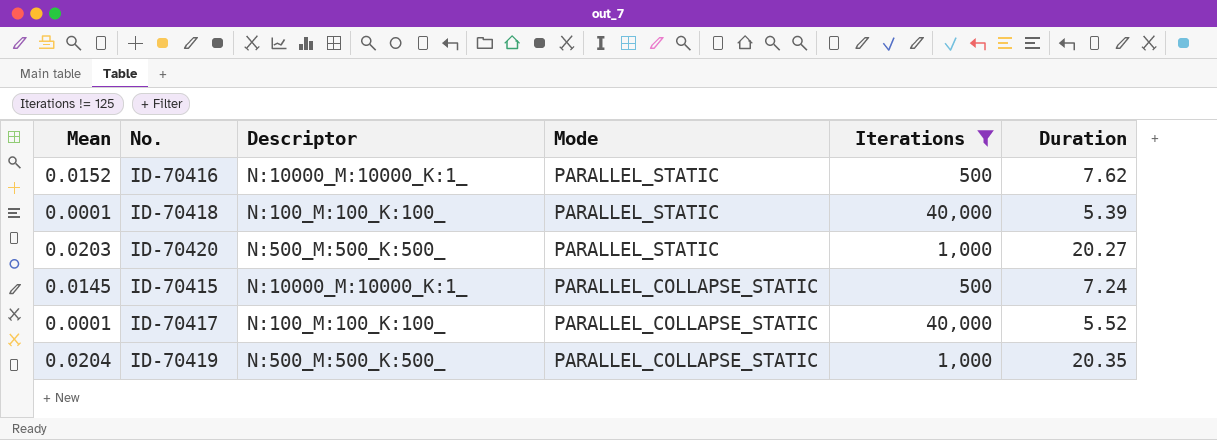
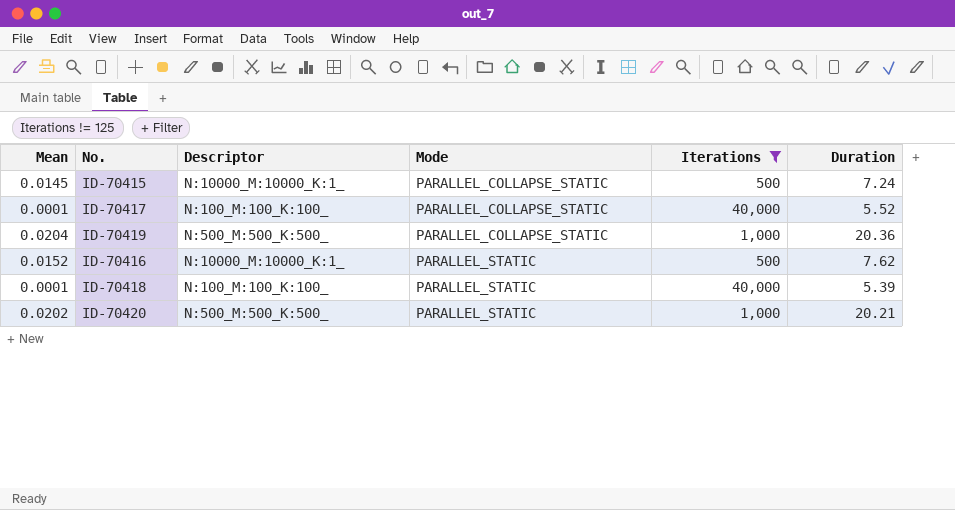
row order: Mode descending -> Mode ascending
ID-70419 | Duration: 20.35 -> 20.36
ID-70420 | Mean: 0.0203 -> 0.0202
ID-70420 | Duration: 20.27 -> 20.21

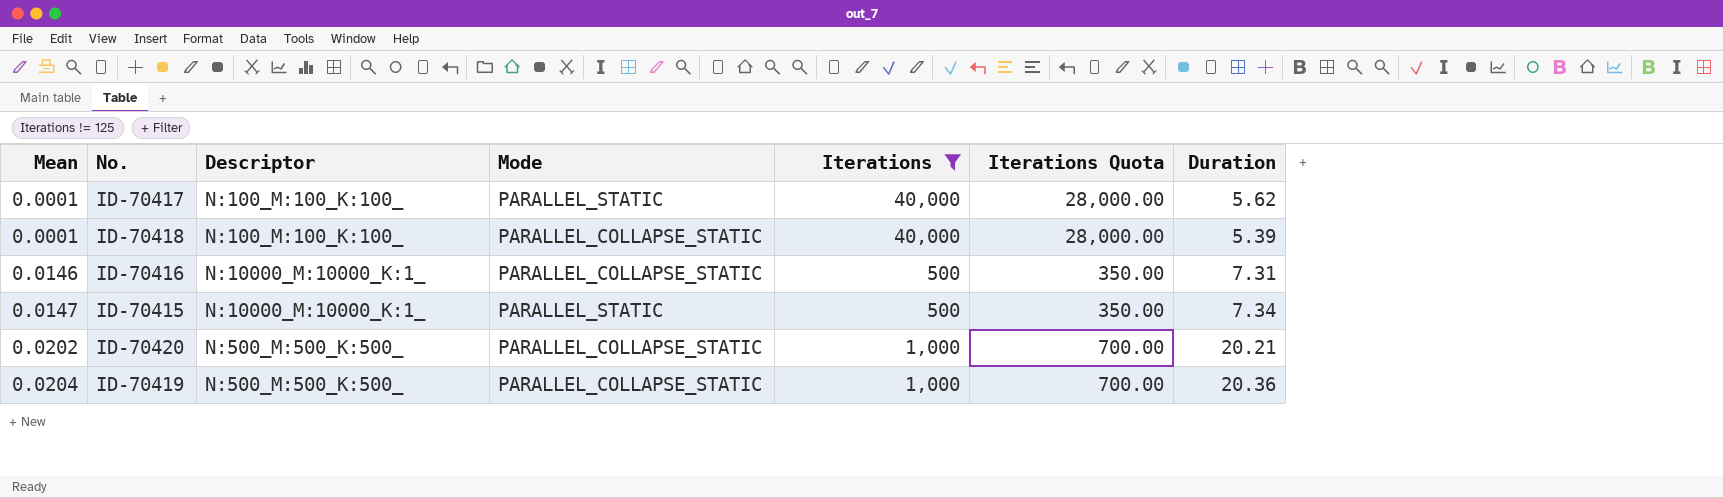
row order: Mode ascending -> Mean ascending
column Iterations Quota | formula: none -> [Iterations] * 0.7
ID-70417 | Mode: PARALLEL_COLLAPSE_STATIC -> PARALLEL_STATIC
ID-70417 | Duration: 5.52 -> 5.62
ID-70418 | Mode: PARALLEL_STATIC -> PARALLEL_COLLAPSE_STATIC
ID-70416 | Mean: 0.0152 -> 0.0146
ID-70416 | Mode: PARALLEL_STATIC -> PARALLEL_COLLAPSE_STATIC
ID-70416 | Duration: 7.62 -> 7.31
ID-70415 | Mean: 0.0145 -> 0.0147
ID-70415 | Mode: PARALLEL_COLLAPSE_STATIC -> PARALLEL_STATIC
ID-70415 | Duration: 7.24 -> 7.34
ID-70420 | Mode: PARALLEL_STATIC -> PARALLEL_COLLAPSE_STATIC

